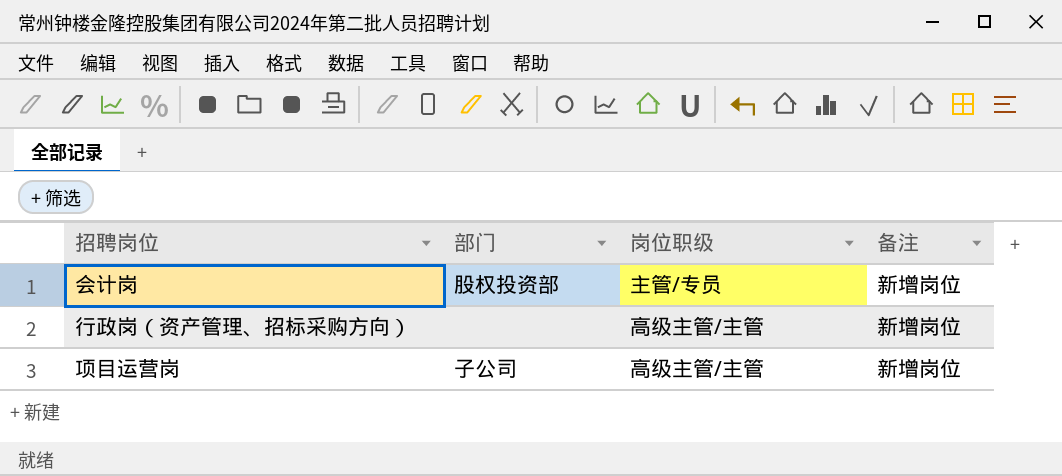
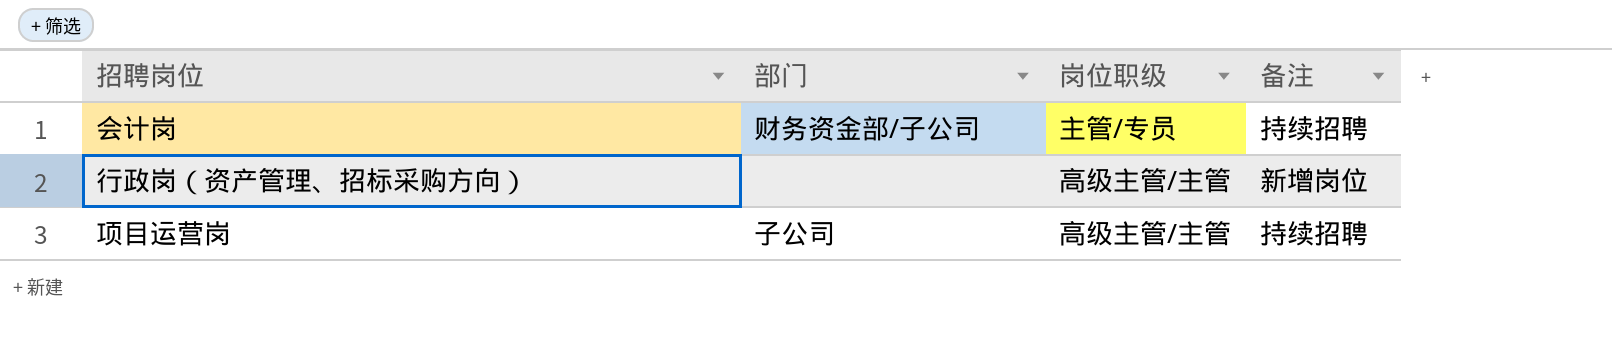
会计岗 | 部门: 股权投资部 -> 财务资金部/子公司
会计岗 | 备注: 新增岗位 -> 持续招聘
项目运营岗 | 备注: 新增岗位 -> 持续招聘

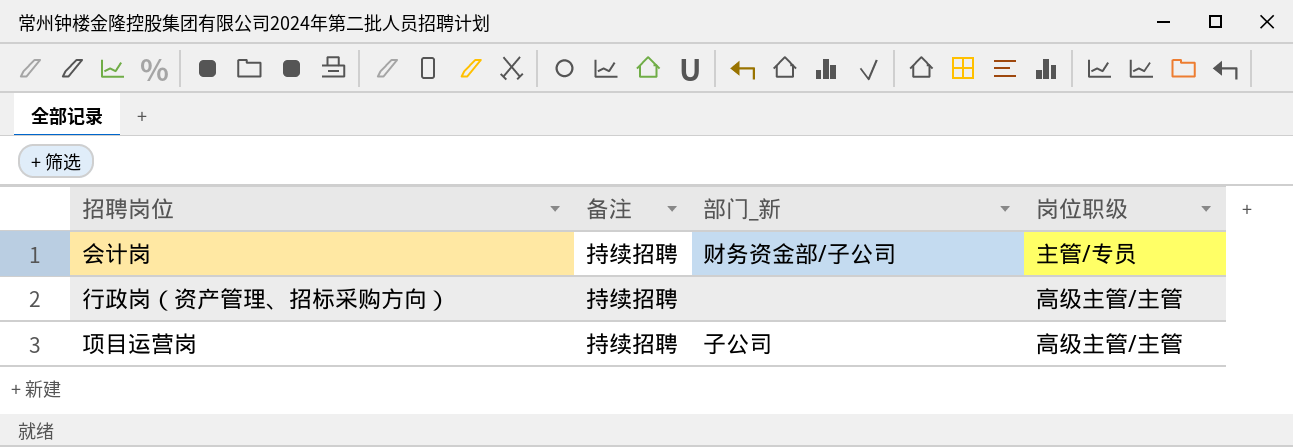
column 备注 | position: 4 -> 2
column name: 部门 -> 部门_新
行政岗（资产管理、招标采购方向） | 备注: 新增岗位 -> 持续招聘

